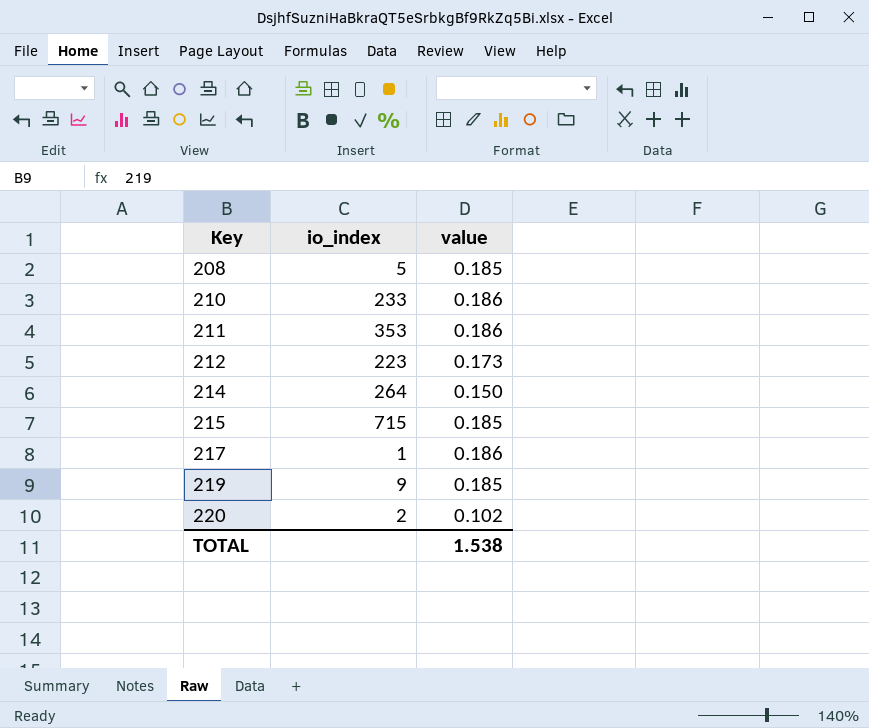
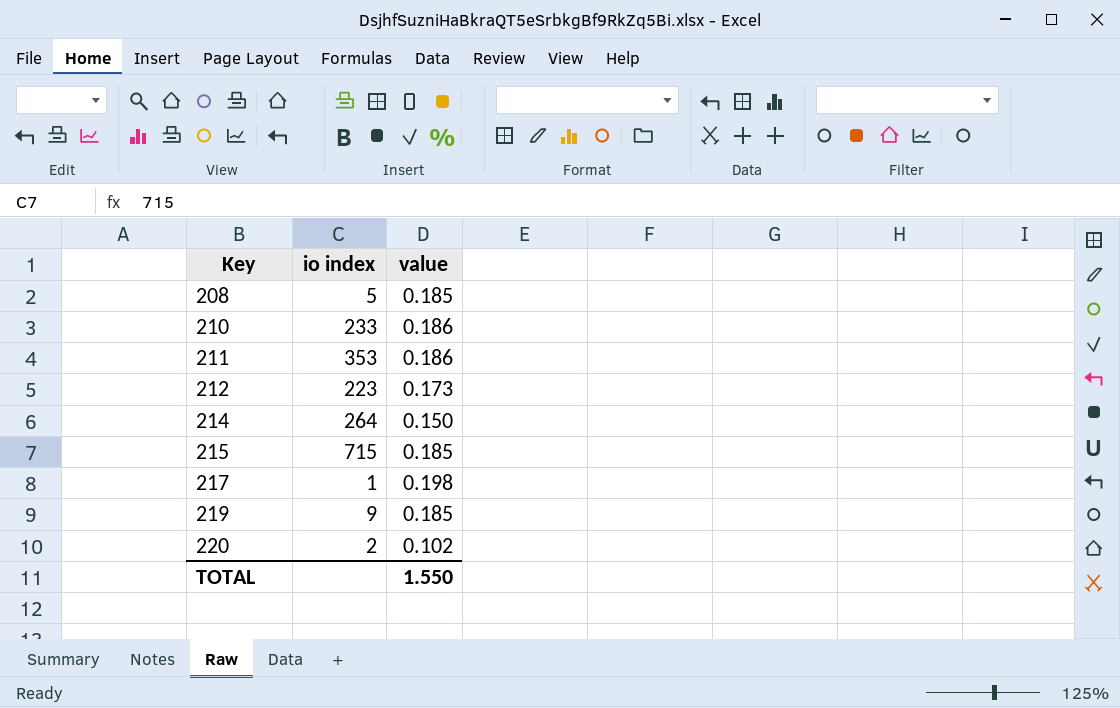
column name: io_index -> io index
217 | value: 0.186 -> 0.198
TOTAL | value: 1.538 -> 1.550

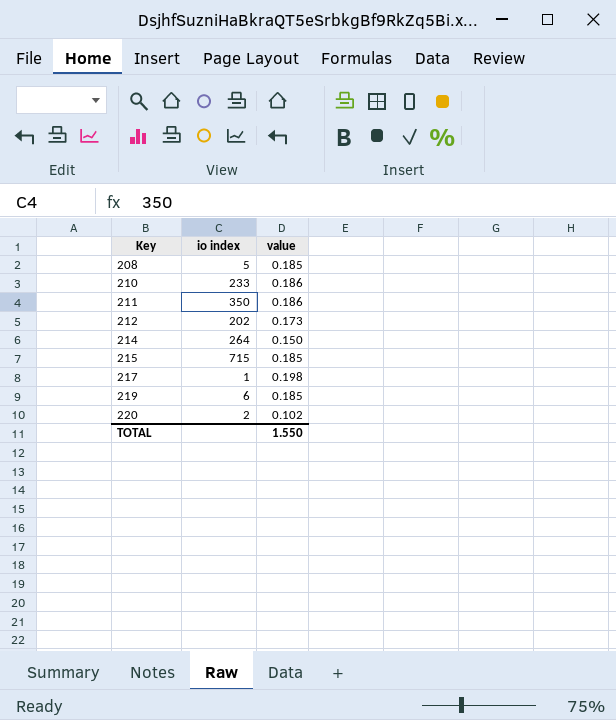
211 | io index: 353 -> 350
212 | io index: 223 -> 202
219 | io index: 9 -> 6

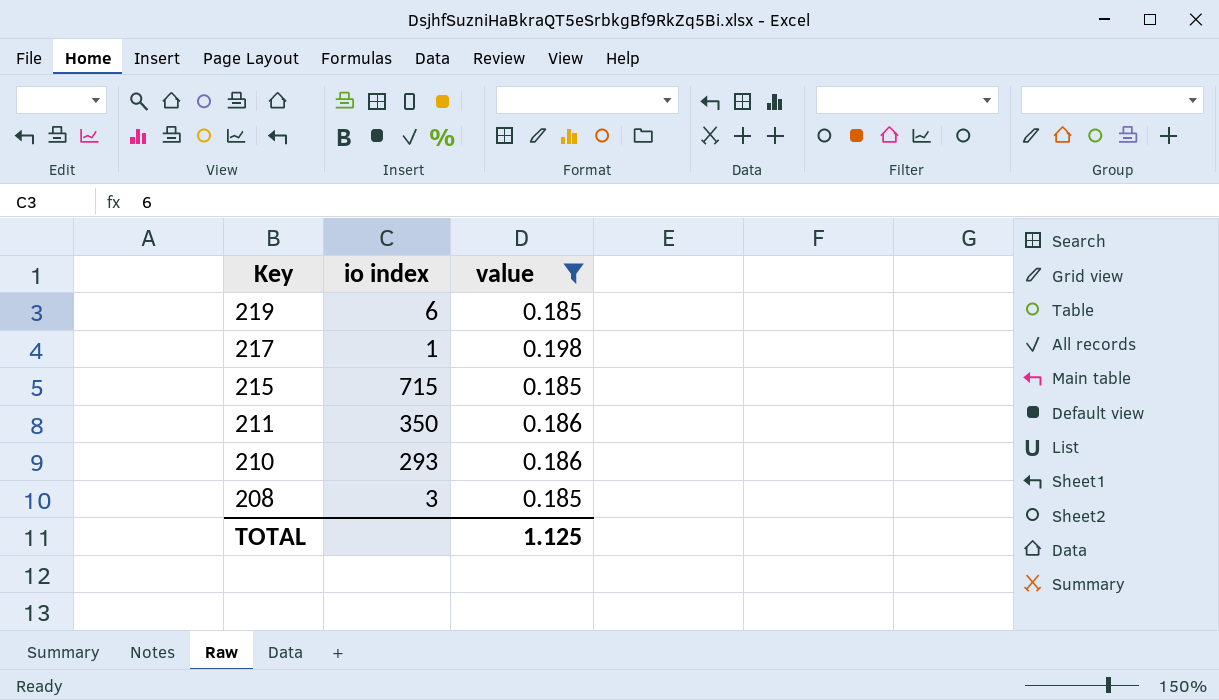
filter: none -> value >= 0.185
row order: Key ascending -> Key descending
210 | io index: 233 -> 293
208 | io index: 5 -> 3
TOTAL | value: 1.550 -> 1.125

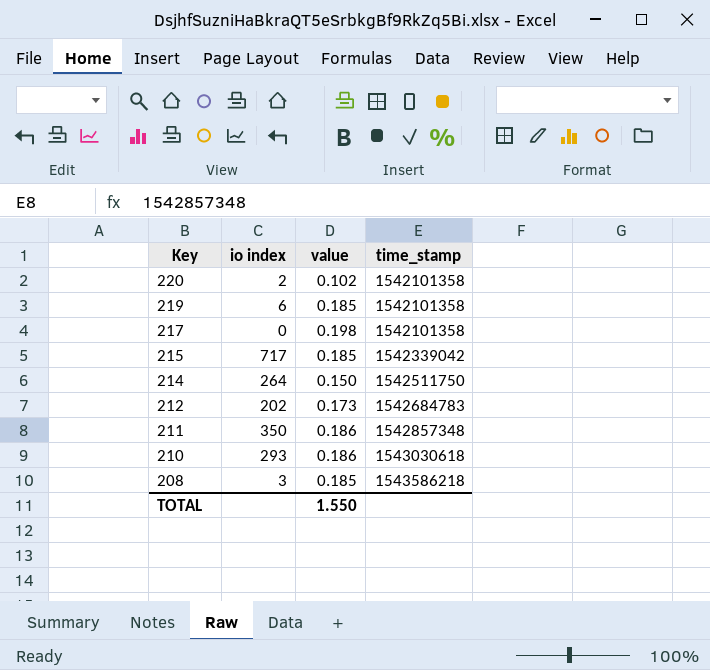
filter: value >= 0.185 -> none
column time_stamp | position: none -> 4
217 | io index: 1 -> 0
215 | io index: 715 -> 717
TOTAL | value: 1.125 -> 1.550

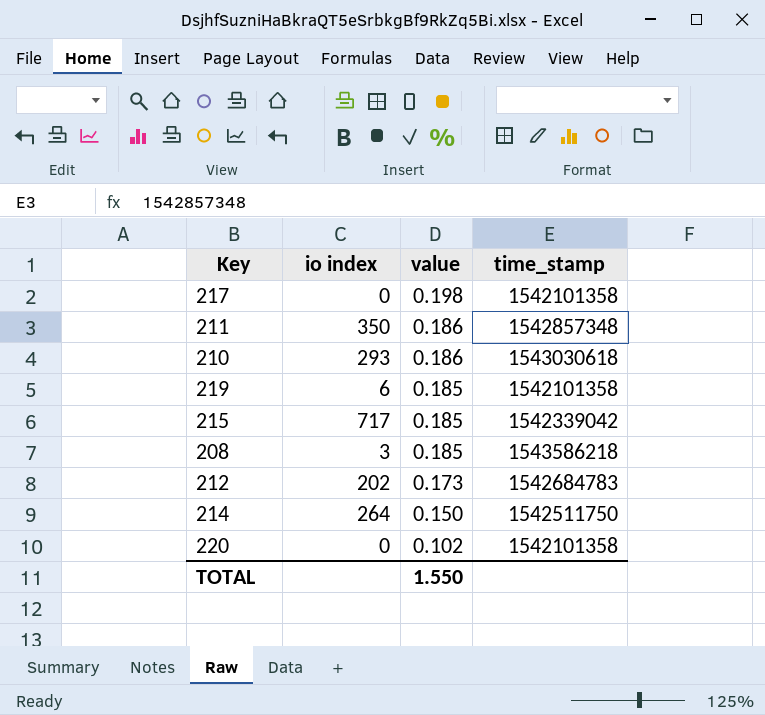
row order: Key descending -> value descending
220 | io index: 2 -> 0

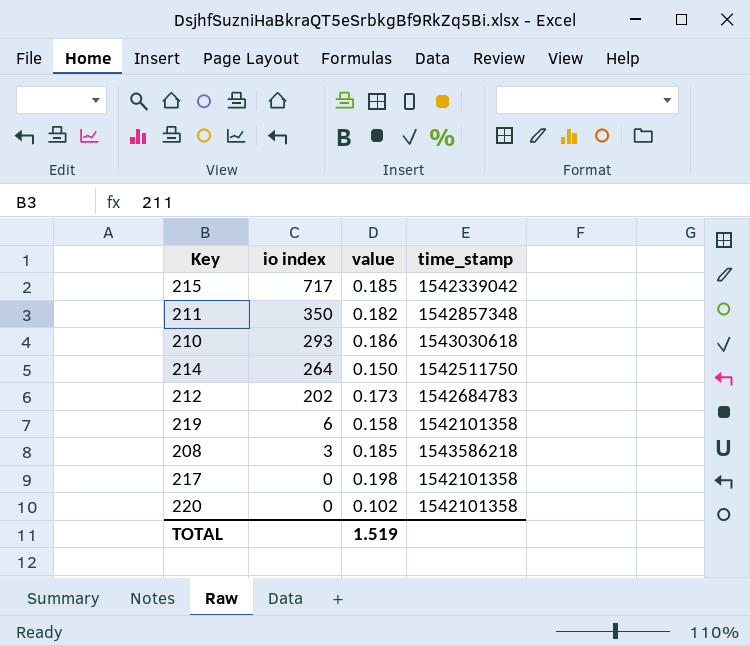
row order: value descending -> io index descending
211 | value: 0.186 -> 0.182
219 | value: 0.185 -> 0.158
TOTAL | value: 1.550 -> 1.519

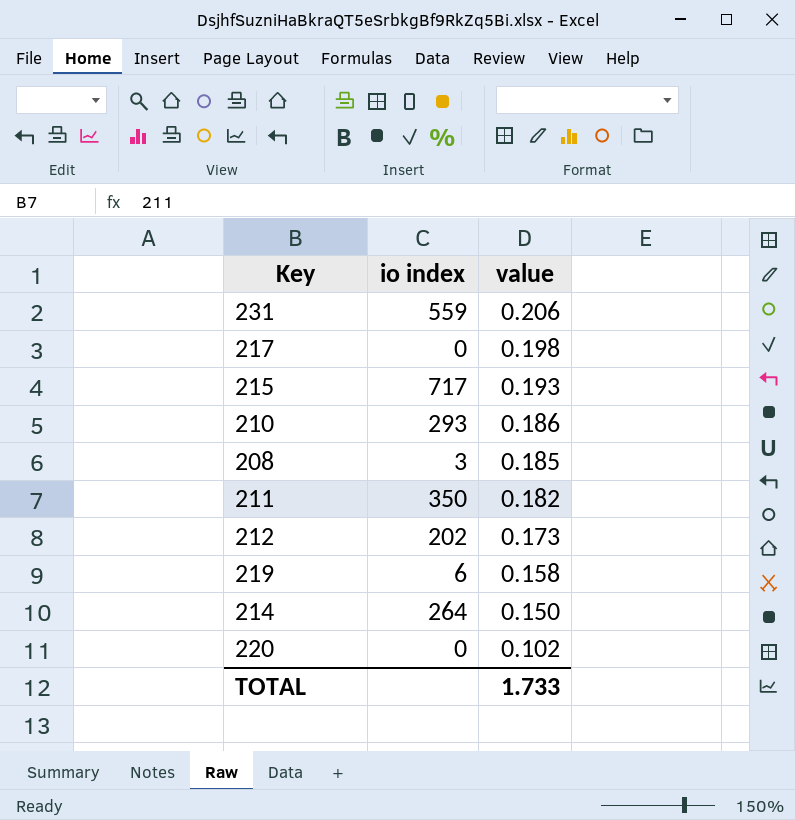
row order: io index descending -> value descending
column time_stamp | position: 4 -> none
row 231: none -> 559 | 0.206
215 | value: 0.185 -> 0.193
TOTAL | value: 1.519 -> 1.733

